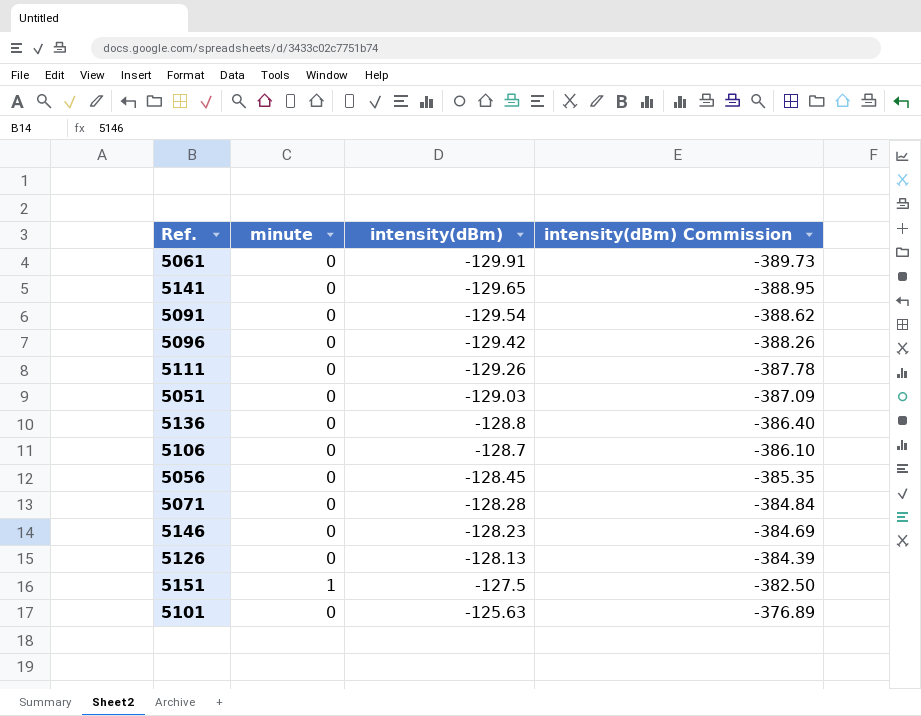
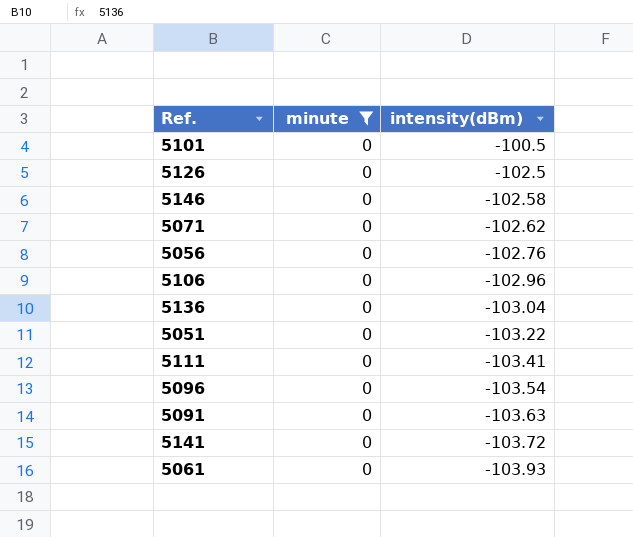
filter: none -> minute = 0
row order: intensity(dBm) ascending -> intensity(dBm) descending
column intensity(dBm) Commission | formula: [intensity(dBm)] * 3 -> none
5101 | intensity(dBm): -125.63 -> -100.5
5126 | intensity(dBm): -128.13 -> -102.5
5146 | intensity(dBm): -128.23 -> -102.58
5071 | intensity(dBm): -128.28 -> -102.62
5056 | intensity(dBm): -128.45 -> -102.76
5106 | intensity(dBm): -128.7 -> -102.96
5136 | intensity(dBm): -128.8 -> -103.04
5051 | intensity(dBm): -129.03 -> -103.22
5111 | intensity(dBm): -129.26 -> -103.41
5096 | intensity(dBm): -129.42 -> -103.54
5091 | intensity(dBm): -129.54 -> -103.63
5141 | intensity(dBm): -129.65 -> -103.72
5061 | intensity(dBm): -129.91 -> -103.93

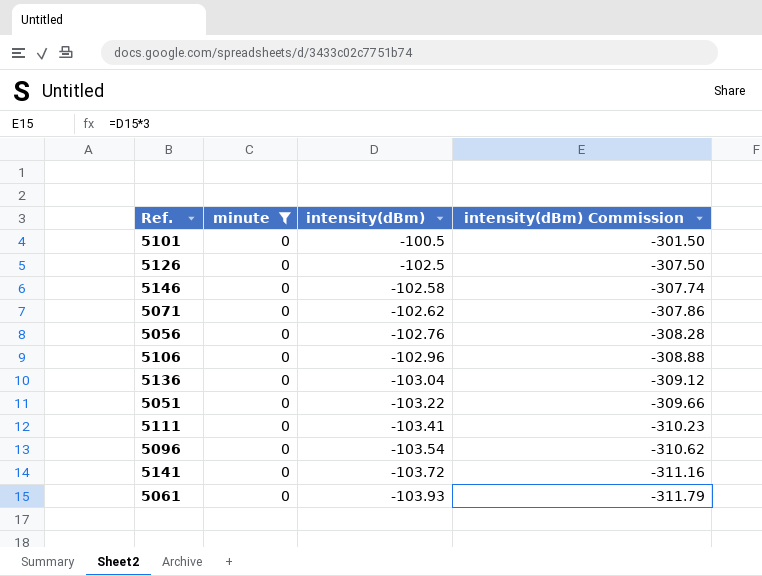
column intensity(dBm) Commission | formula: none -> [intensity(dBm)] * 3
row 5091: 0 | -103.63 -> none

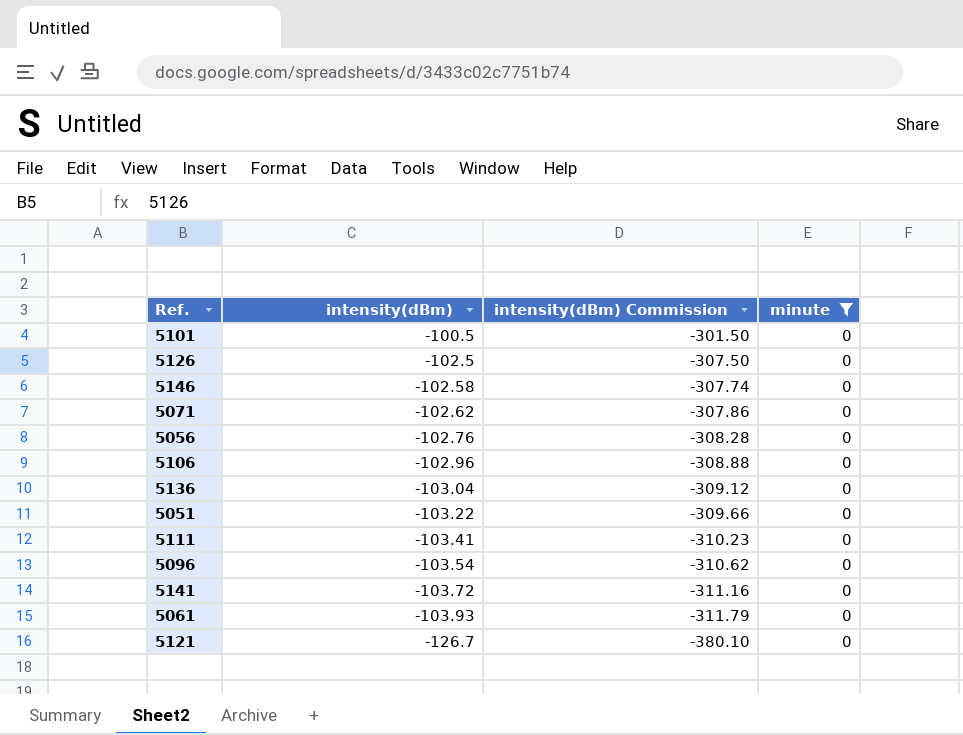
column minute | position: 2 -> 4
row 5121: none -> -126.7 | -380.10 | 0

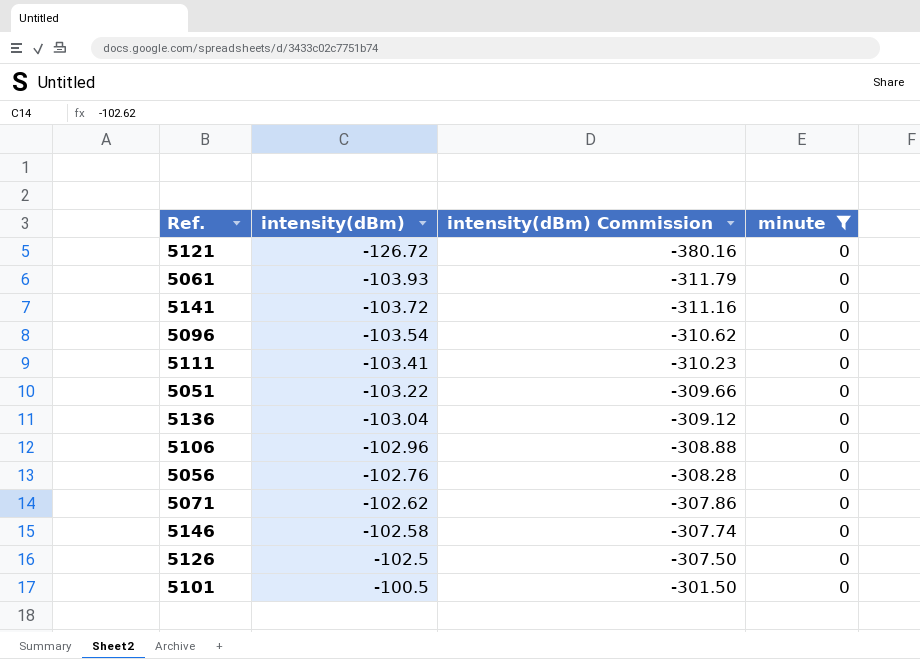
row order: intensity(dBm) descending -> intensity(dBm) ascending
5121 | intensity(dBm): -126.7 -> -126.72
5121 | intensity(dBm) Commission: -380.10 -> -380.16

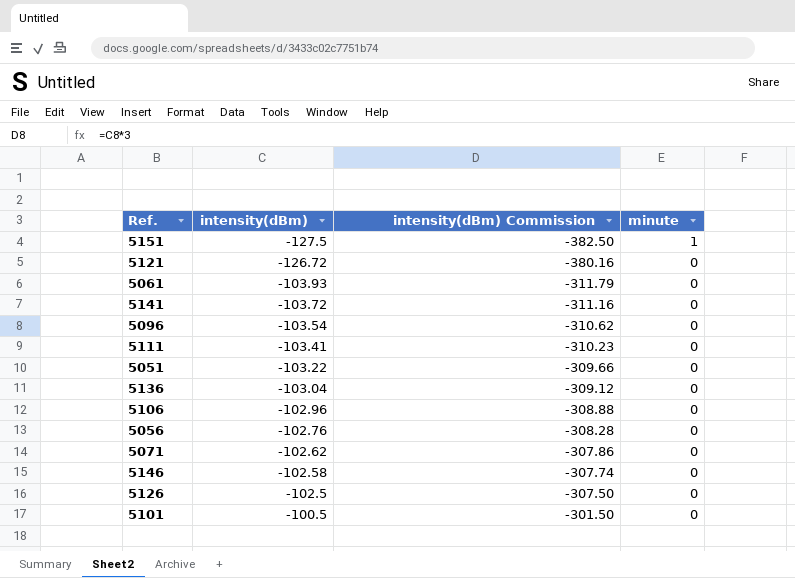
filter: minute = 0 -> none

